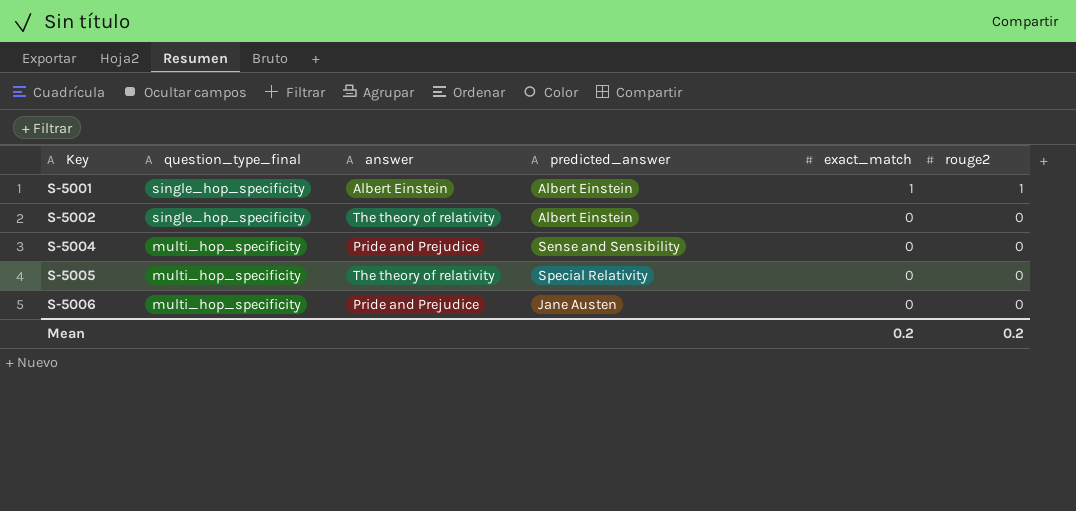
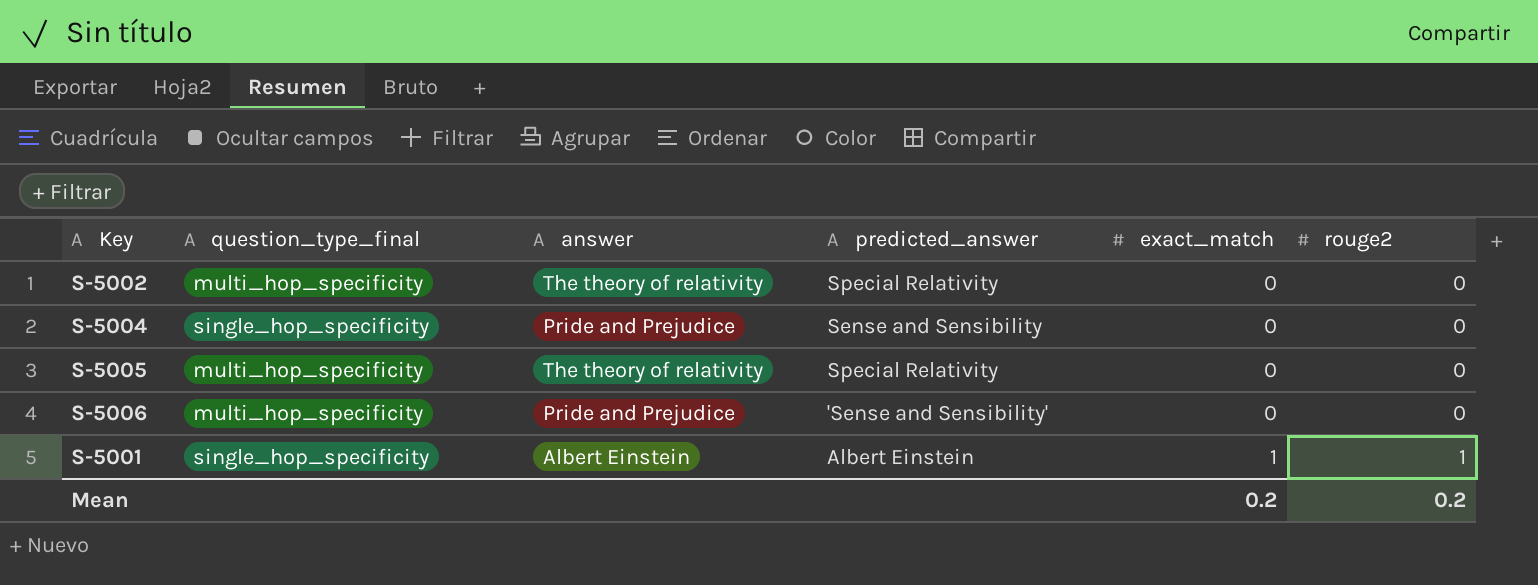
row order: Key ascending -> exact_match ascending
S-5002 | question_type_final: single_hop_specificity -> multi_hop_specificity
S-5002 | predicted_answer: Albert Einstein -> Special Relativity
S-5004 | question_type_final: multi_hop_specificity -> single_hop_specificity
S-5006 | predicted_answer: Jane Austen -> 'Sense and Sensibility'

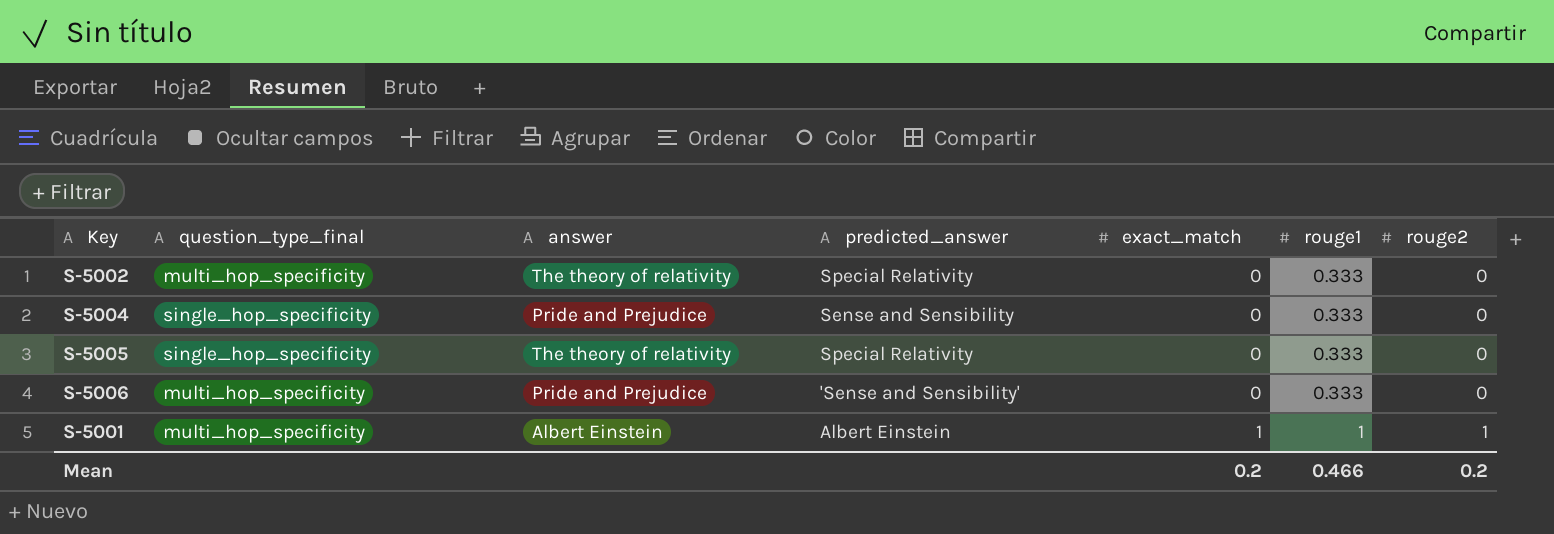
column rouge1 | position: none -> 6
S-5005 | question_type_final: multi_hop_specificity -> single_hop_specificity
S-5001 | question_type_final: single_hop_specificity -> multi_hop_specificity

